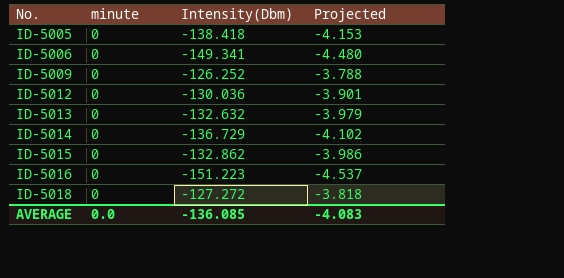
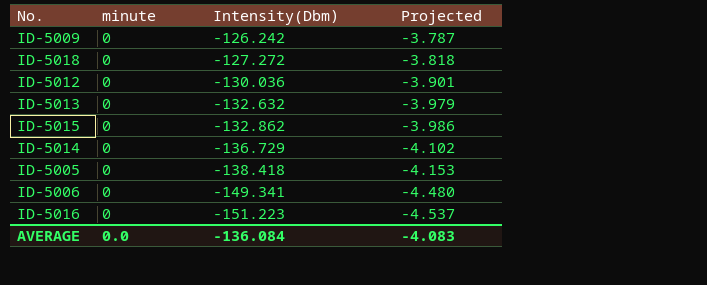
row order: No. ascending -> Intensity(Dbm) descending
ID-5009 | Intensity(Dbm): -126.252 -> -126.242
ID-5009 | Projected: -3.788 -> -3.787
AVERAGE | Intensity(Dbm): -136.085 -> -136.084

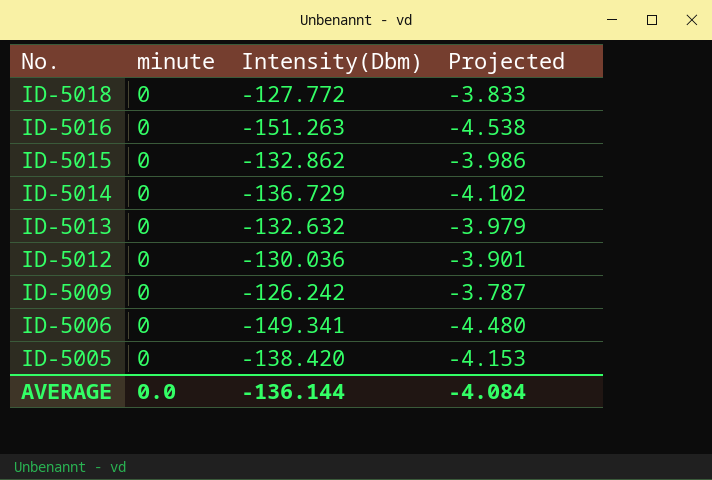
row order: Intensity(Dbm) descending -> No. descending
ID-5018 | Intensity(Dbm): -127.272 -> -127.772
ID-5018 | Projected: -3.818 -> -3.833
ID-5016 | Intensity(Dbm): -151.223 -> -151.263
ID-5016 | Projected: -4.537 -> -4.538
ID-5005 | Intensity(Dbm): -138.418 -> -138.420
AVERAGE | Intensity(Dbm): -136.084 -> -136.144
AVERAGE | Projected: -4.083 -> -4.084

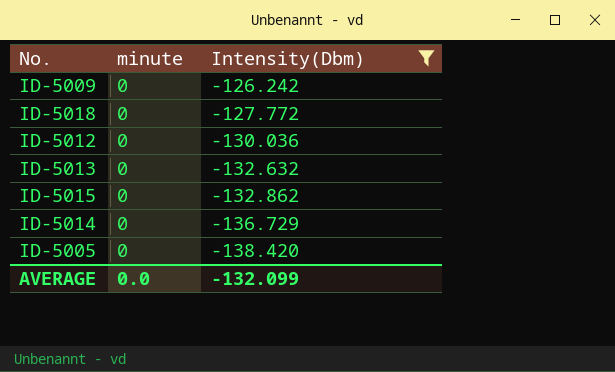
filter: none -> Intensity(Dbm) >= -138.420
row order: No. descending -> Intensity(Dbm) descending
column Projected | formula: [Intensity(Dbm)] * 0.03 -> none
AVERAGE | Intensity(Dbm): -136.144 -> -132.099

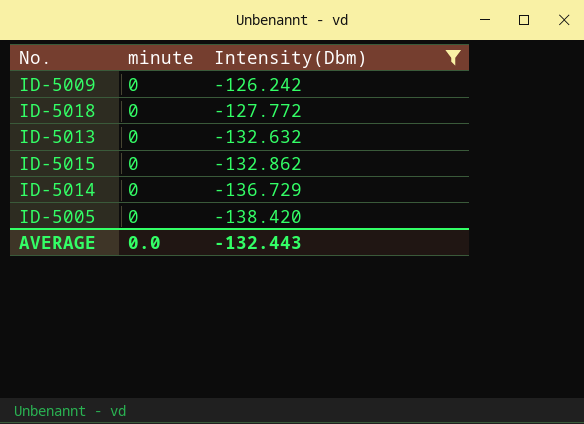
row ID-5012: 0 | -130.036 -> none
AVERAGE | Intensity(Dbm): -132.099 -> -132.443

